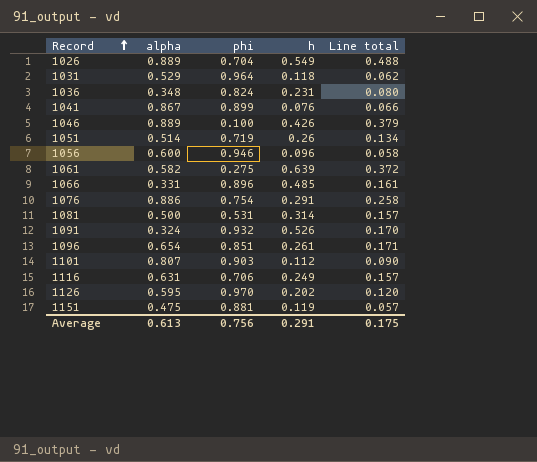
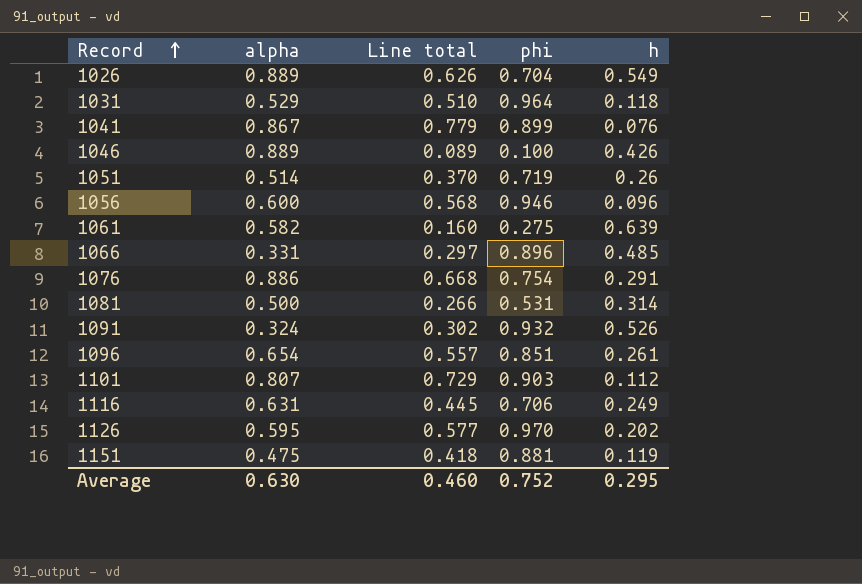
column Line total | formula: [alpha] * [h] -> [alpha] * [phi]
column Line total | position: 5 -> 3
row 1036: 0.348 | 0.824 | 0.231 | 0.080 -> none
Average | alpha: 0.613 -> 0.630
Average | Line total: 0.175 -> 0.460
Average | phi: 0.756 -> 0.752
Average | h: 0.291 -> 0.295

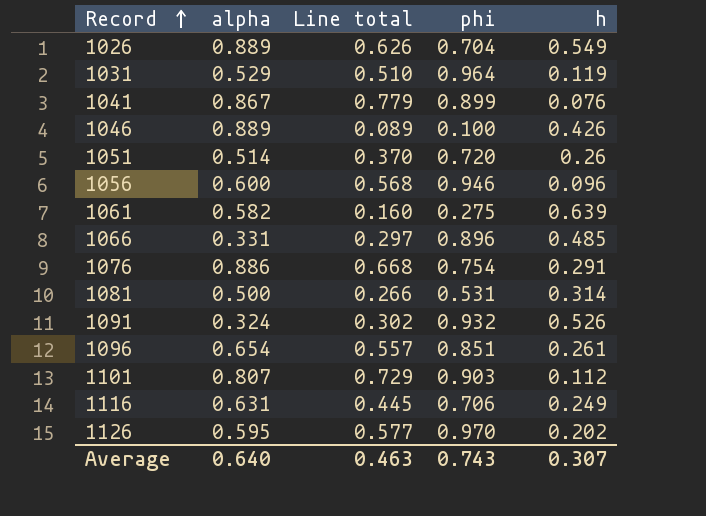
row 1151: 0.475 | 0.418 | 0.881 | 0.119 -> none
1031 | h: 0.118 -> 0.119
1051 | phi: 0.719 -> 0.720
Average | alpha: 0.630 -> 0.640
Average | Line total: 0.460 -> 0.463
Average | phi: 0.752 -> 0.743
Average | h: 0.295 -> 0.307

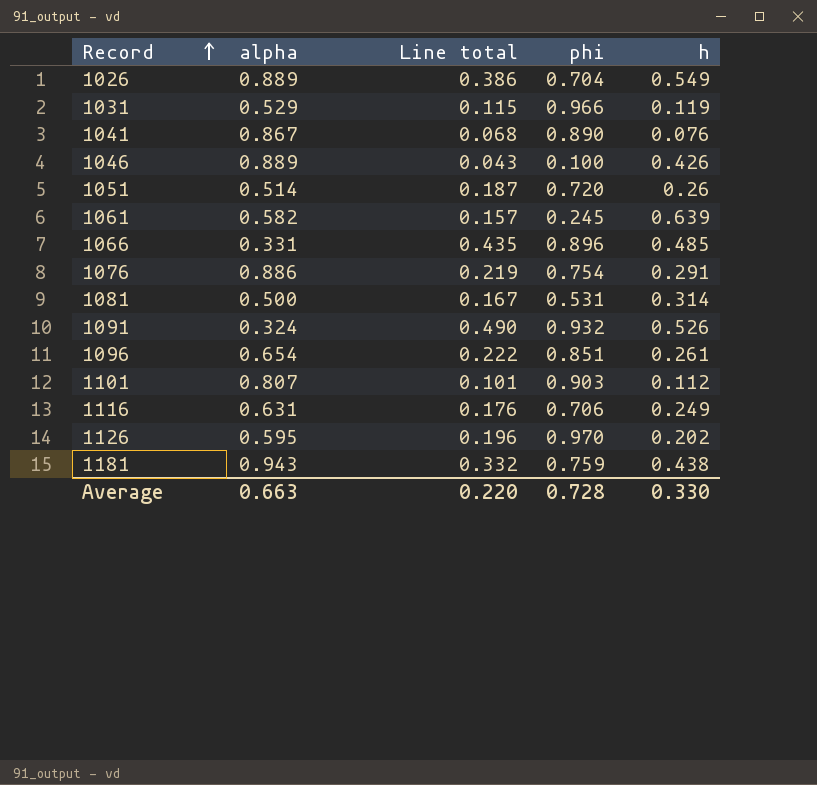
column Line total | formula: [alpha] * [phi] -> [phi] * [h]
row 1056: 0.600 | 0.568 | 0.946 | 0.096 -> none
1031 | phi: 0.964 -> 0.966
1041 | phi: 0.899 -> 0.890
1061 | phi: 0.275 -> 0.245
row 1181: none -> 0.943 | 0.332 | 0.759 | 0.438
Average | alpha: 0.640 -> 0.663
Average | Line total: 0.463 -> 0.220
Average | phi: 0.743 -> 0.728
Average | h: 0.307 -> 0.330

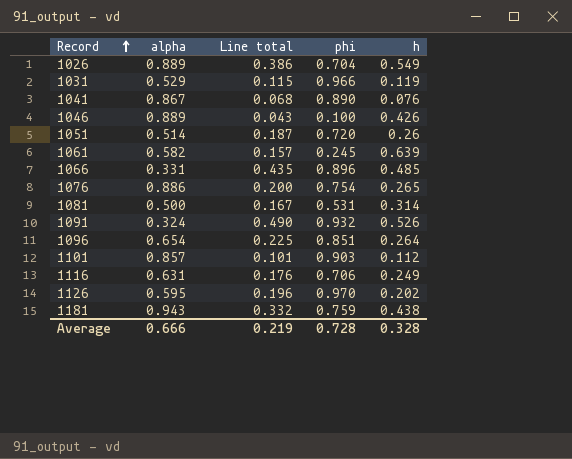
1076 | Line total: 0.219 -> 0.200
1076 | h: 0.291 -> 0.265
1096 | Line total: 0.222 -> 0.225
1096 | h: 0.261 -> 0.264
1101 | alpha: 0.807 -> 0.857
Average | alpha: 0.663 -> 0.666
Average | Line total: 0.220 -> 0.219
Average | h: 0.330 -> 0.328

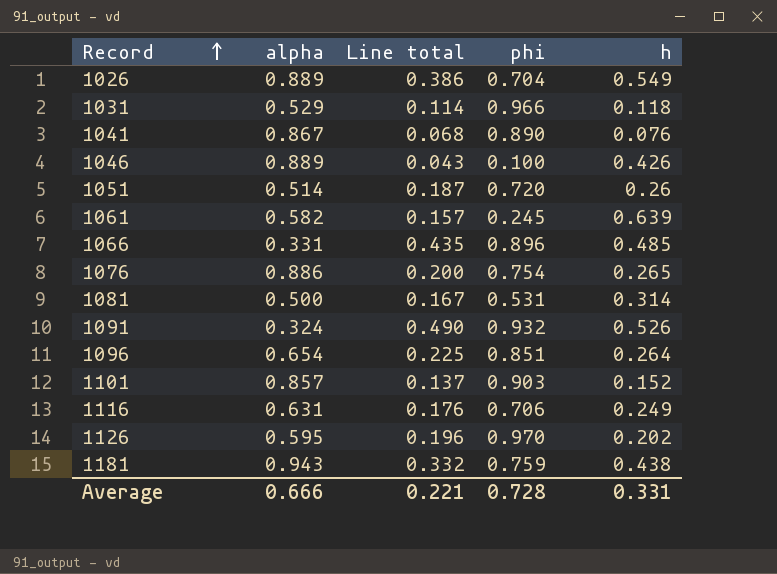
1031 | Line total: 0.115 -> 0.114
1031 | h: 0.119 -> 0.118
1101 | Line total: 0.101 -> 0.137
1101 | h: 0.112 -> 0.152
Average | Line total: 0.219 -> 0.221
Average | h: 0.328 -> 0.331

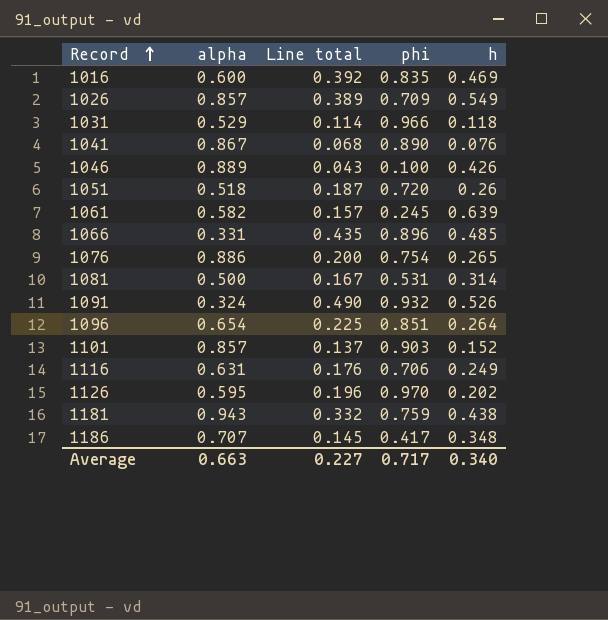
row 1016: none -> 0.600 | 0.392 | 0.835 | 0.469
1026 | alpha: 0.889 -> 0.857
1026 | Line total: 0.386 -> 0.389
1026 | phi: 0.704 -> 0.709
1051 | alpha: 0.514 -> 0.518
row 1186: none -> 0.707 | 0.145 | 0.417 | 0.348
Average | alpha: 0.666 -> 0.663
Average | Line total: 0.221 -> 0.227
Average | phi: 0.728 -> 0.717
Average | h: 0.331 -> 0.340

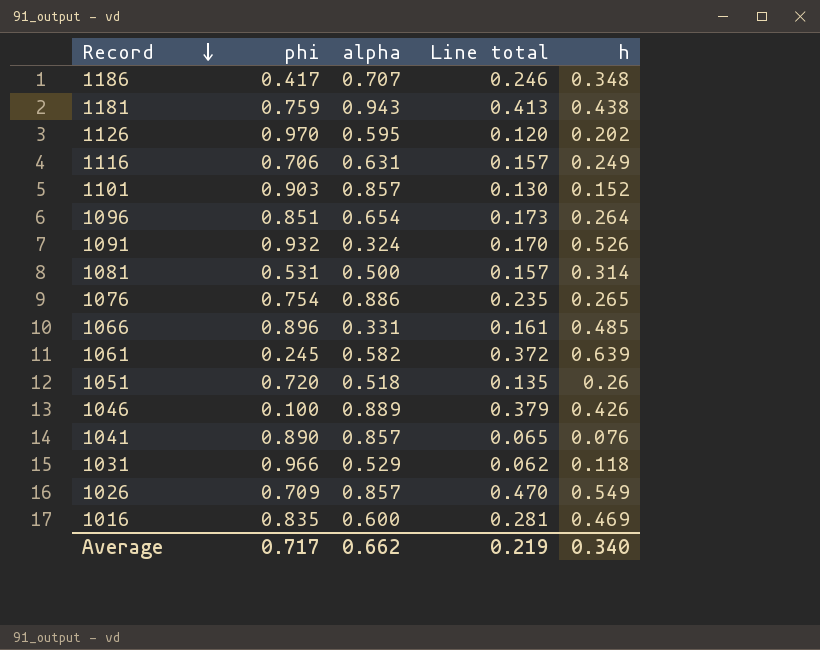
row order: Record ascending -> Record descending
column phi | position: 4 -> 2
column Line total | formula: [phi] * [h] -> [alpha] * [h]
1041 | alpha: 0.867 -> 0.857
Average | alpha: 0.663 -> 0.662
Average | Line total: 0.227 -> 0.219

